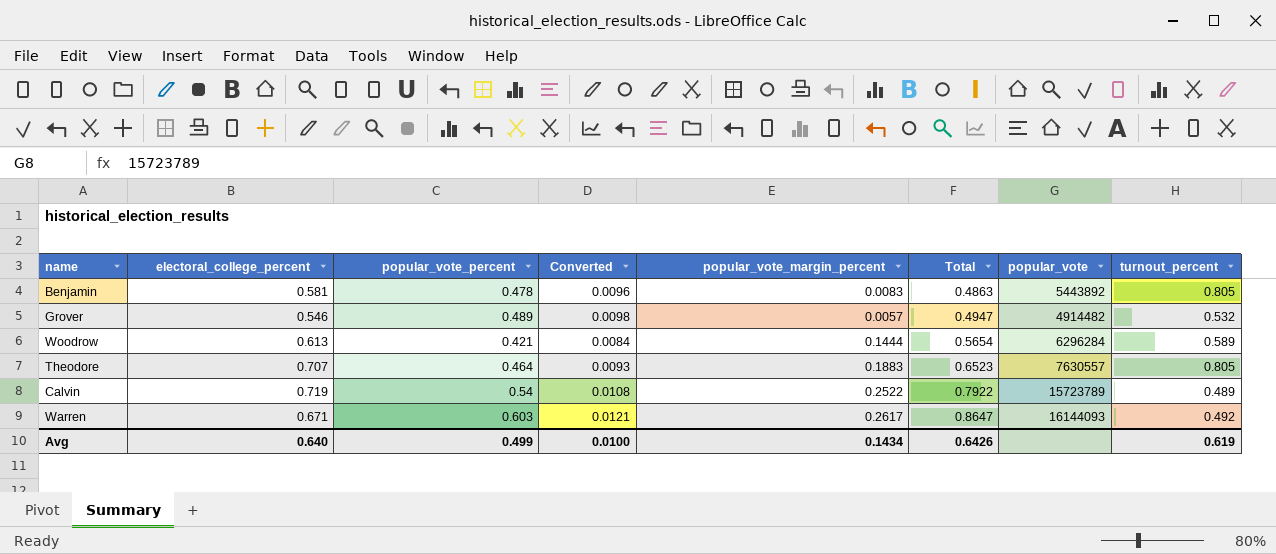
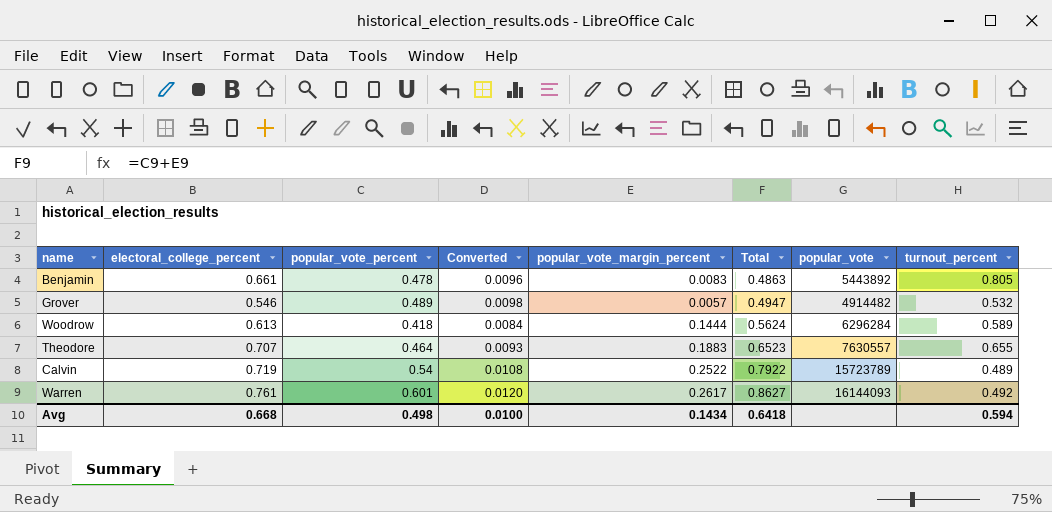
Benjamin | electoral_college_percent: 0.581 -> 0.661
Woodrow | popular_vote_percent: 0.421 -> 0.418
Woodrow | Total: 0.5654 -> 0.5624
Theodore | turnout_percent: 0.805 -> 0.655
Warren | electoral_college_percent: 0.671 -> 0.761
Warren | popular_vote_percent: 0.603 -> 0.601
Warren | Converted: 0.0121 -> 0.0120
Warren | Total: 0.8647 -> 0.8627
Avg | electoral_college_percent: 0.640 -> 0.668
Avg | popular_vote_percent: 0.499 -> 0.498
Avg | Total: 0.6426 -> 0.6418
Avg | turnout_percent: 0.619 -> 0.594

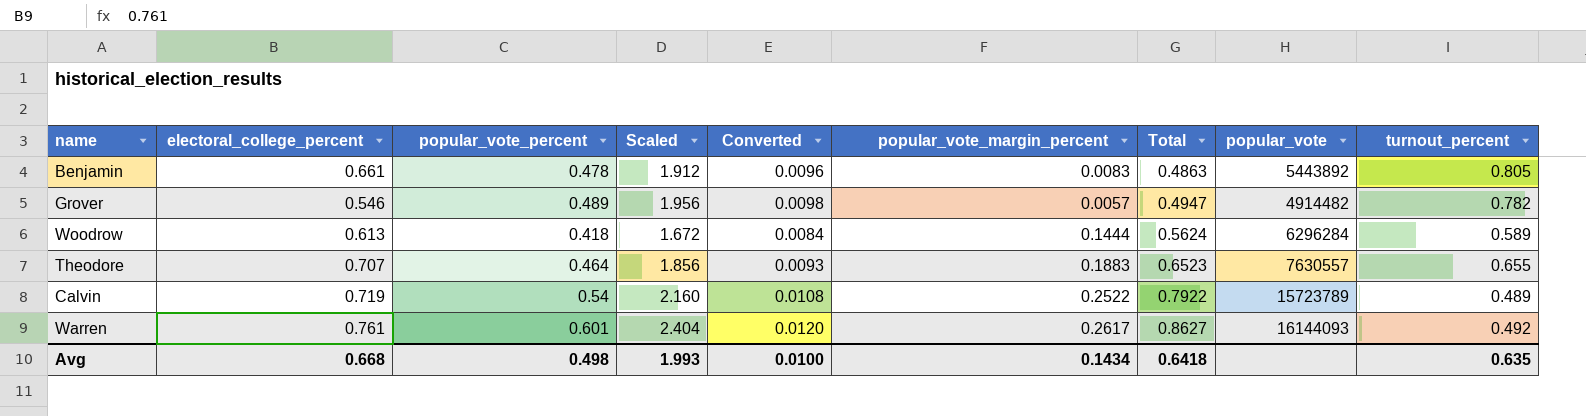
column Scaled | formula: none -> [popular_vote_percent] * 4
Grover | turnout_percent: 0.532 -> 0.782
Avg | turnout_percent: 0.594 -> 0.635

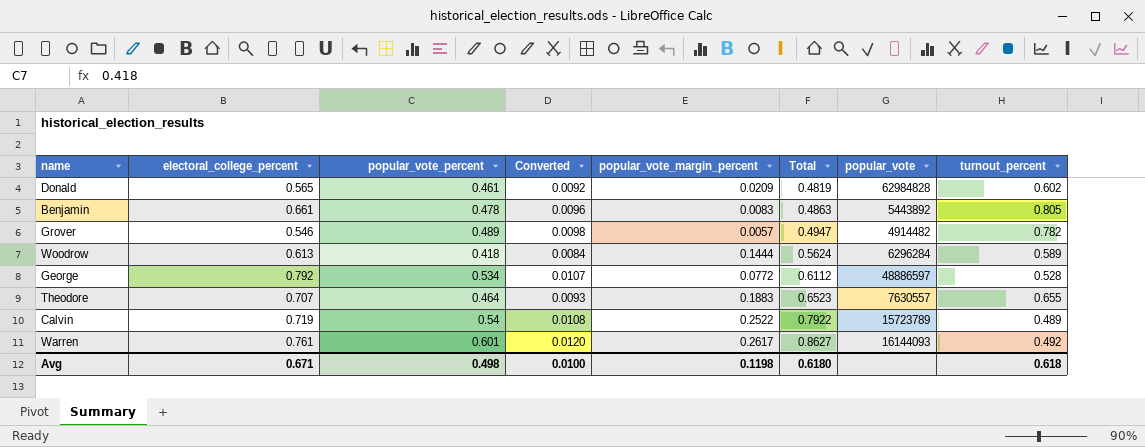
column Scaled | formula: [popular_vote_percent] * 4 -> none
row Donald: none -> 0.565 | 0.461 | 0.0092 | 0.0209 | 0.4819 | 62984828 | 0.602
row George: none -> 0.792 | 0.534 | 0.0107 | 0.0772 | 0.6112 | 48886597 | 0.528
Avg | electoral_college_percent: 0.668 -> 0.671
Avg | popular_vote_margin_percent: 0.1434 -> 0.1198
Avg | Total: 0.6418 -> 0.6180
Avg | turnout_percent: 0.635 -> 0.618

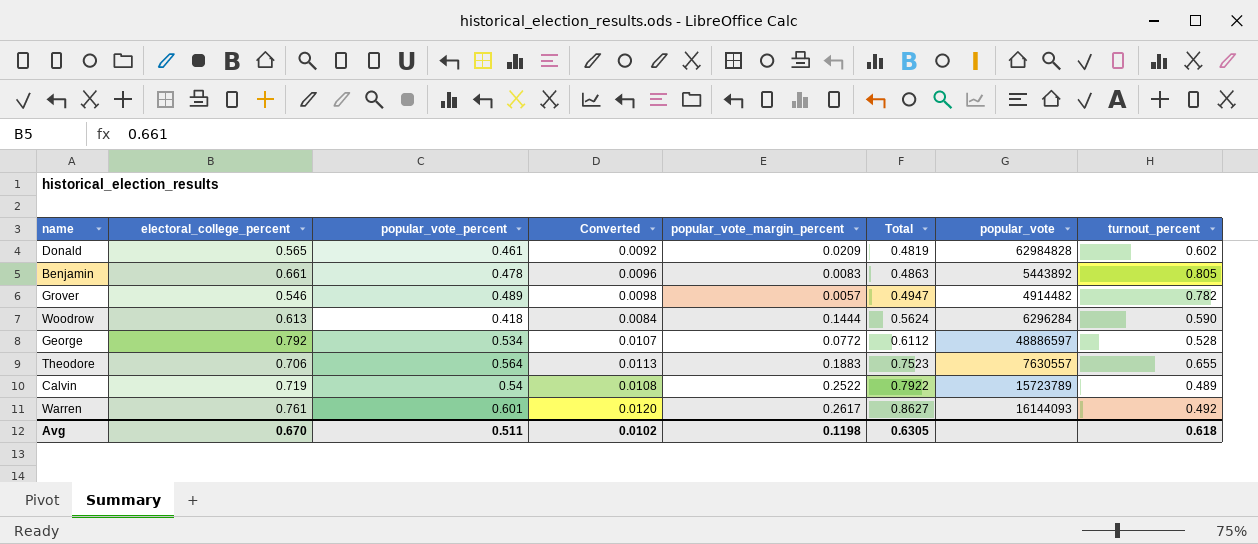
Woodrow | turnout_percent: 0.589 -> 0.590
Theodore | electoral_college_percent: 0.707 -> 0.706
Theodore | popular_vote_percent: 0.464 -> 0.564
Theodore | Converted: 0.0093 -> 0.0113
Theodore | Total: 0.6523 -> 0.7523
Avg | electoral_college_percent: 0.671 -> 0.670
Avg | popular_vote_percent: 0.498 -> 0.511
Avg | Converted: 0.0100 -> 0.0102
Avg | Total: 0.6180 -> 0.6305

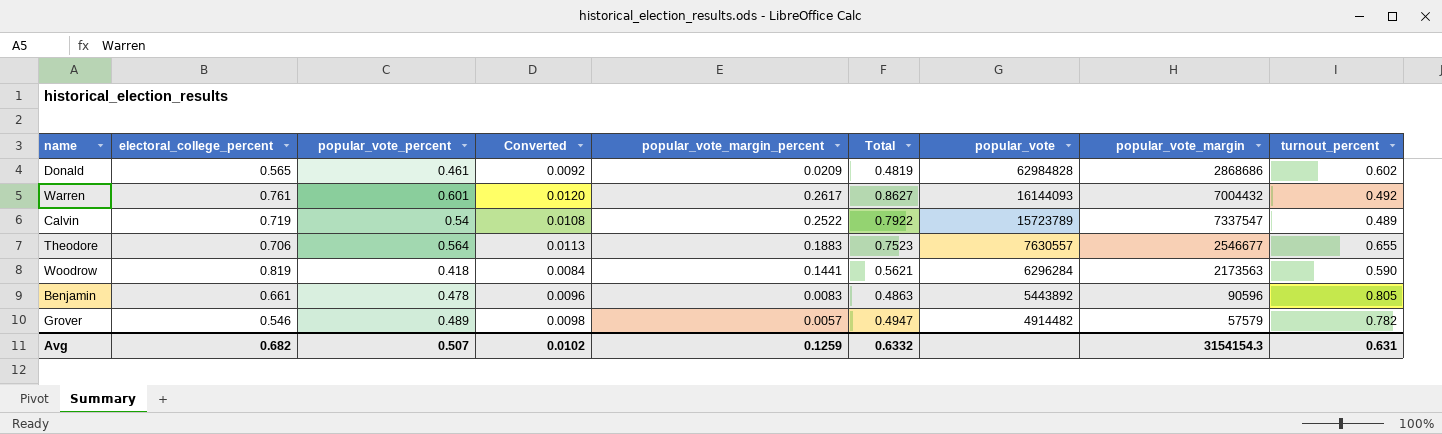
row order: Total ascending -> popular_vote descending
column popular_vote_margin | position: none -> 8
row George: 0.792 | 0.534 | 0.0107 | 0.0772 | 0.6112 | 48886597 | 0.528 -> none
Woodrow | electoral_college_percent: 0.613 -> 0.819
Woodrow | popular_vote_margin_percent: 0.1444 -> 0.1441
Woodrow | Total: 0.5624 -> 0.5621
Avg | electoral_college_percent: 0.670 -> 0.682
Avg | popular_vote_percent: 0.511 -> 0.507
Avg | popular_vote_margin_percent: 0.1198 -> 0.1259
Avg | Total: 0.6305 -> 0.6332
Avg | turnout_percent: 0.618 -> 0.631

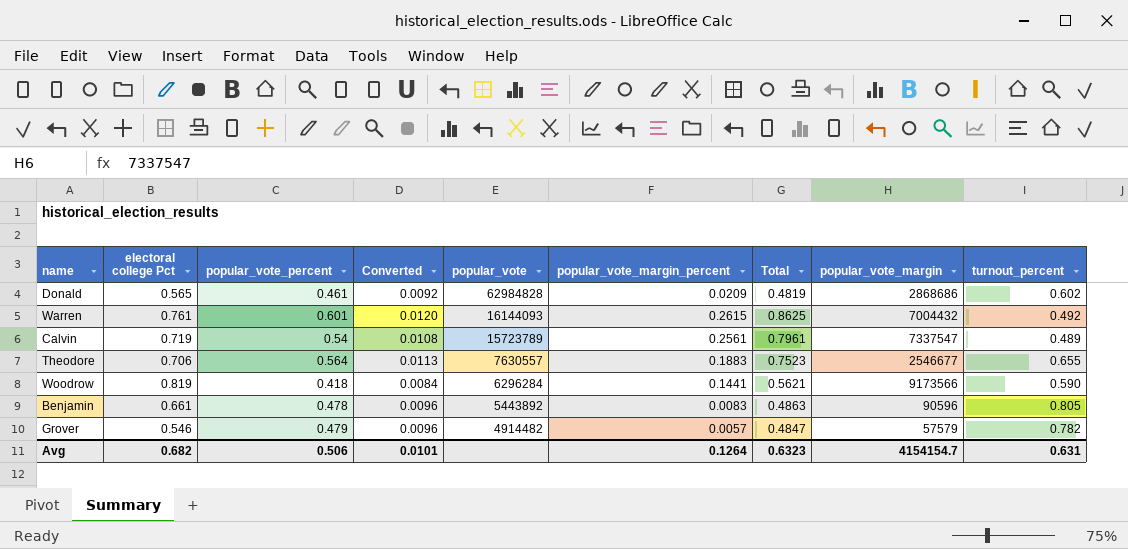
column name: electoral_college_percent -> electoral college Pct
column popular_vote | position: 7 -> 5
Warren | popular_vote_margin_percent: 0.2617 -> 0.2615
Warren | Total: 0.8627 -> 0.8625
Calvin | popular_vote_margin_percent: 0.2522 -> 0.2561
Calvin | Total: 0.7922 -> 0.7961
Woodrow | popular_vote_margin: 2173563 -> 9173566
Grover | popular_vote_percent: 0.489 -> 0.479
Grover | Converted: 0.0098 -> 0.0096
Grover | Total: 0.4947 -> 0.4847
Avg | popular_vote_percent: 0.507 -> 0.506
Avg | Converted: 0.0102 -> 0.0101
Avg | popular_vote_margin_percent: 0.1259 -> 0.1264
Avg | Total: 0.6332 -> 0.6323
Avg | popular_vote_margin: 3154154.3 -> 4154154.7

